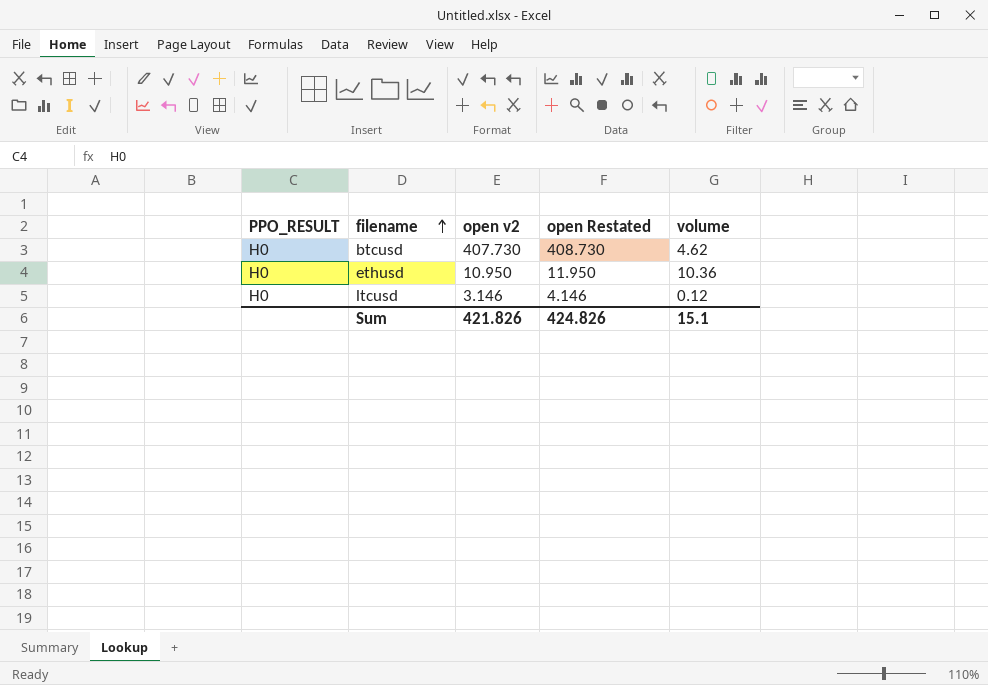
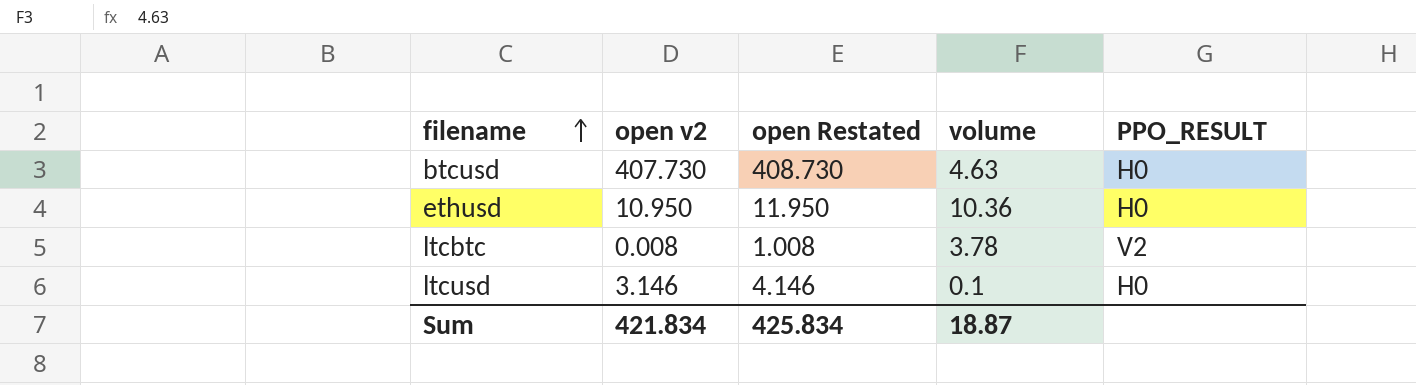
column PPO_RESULT | position: 1 -> 5
btcusd | volume: 4.62 -> 4.63
row ltcbtc: none -> 0.008 | 1.008 | 3.78 | V2
ltcusd | volume: 0.12 -> 0.1
Sum | open v2: 421.826 -> 421.834
Sum | open Restated: 424.826 -> 425.834
Sum | volume: 15.1 -> 18.87

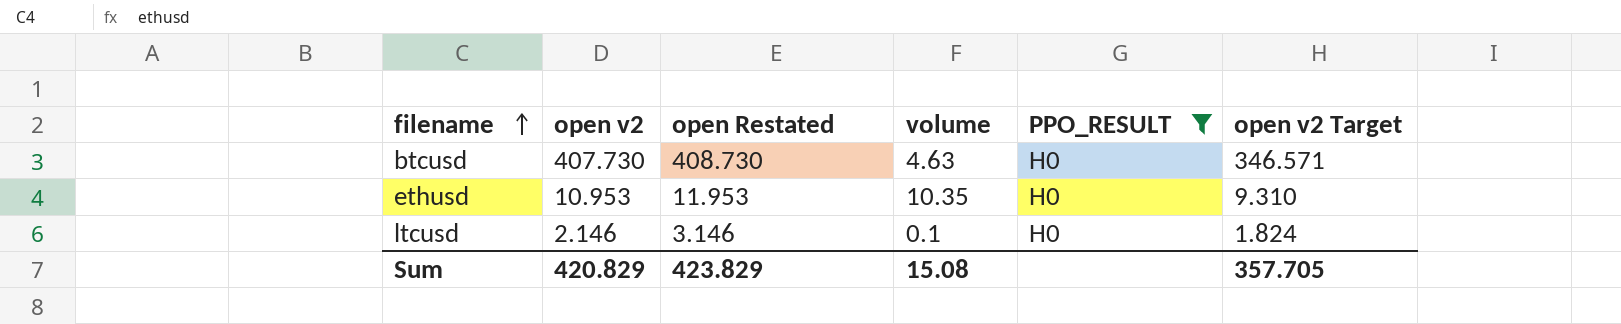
filter: none -> PPO_RESULT = H0
column open v2 Target | formula: none -> [open v2] * 0.85
ethusd | open v2: 10.950 -> 10.953
ethusd | open Restated: 11.950 -> 11.953
ethusd | volume: 10.36 -> 10.35
ltcusd | open v2: 3.146 -> 2.146
ltcusd | open Restated: 4.146 -> 3.146
Sum | open v2: 421.834 -> 420.829
Sum | open Restated: 425.834 -> 423.829
Sum | volume: 18.87 -> 15.08

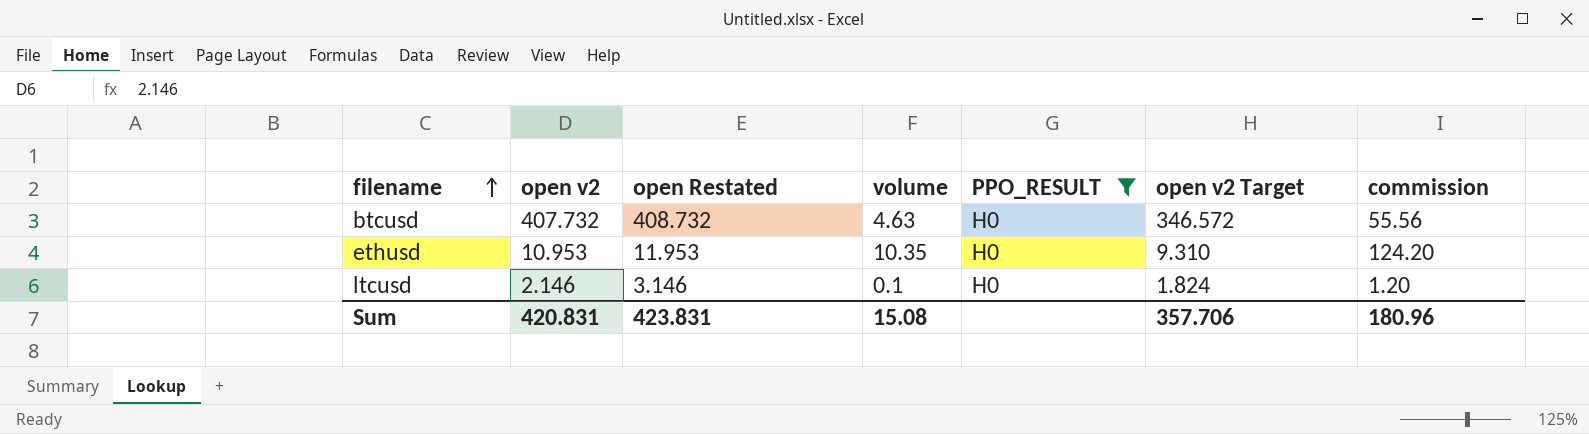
column commission | formula: none -> [volume] * 12
btcusd | open v2: 407.730 -> 407.732
btcusd | open Restated: 408.730 -> 408.732
btcusd | open v2 Target: 346.571 -> 346.572
Sum | open v2: 420.829 -> 420.831
Sum | open Restated: 423.829 -> 423.831
Sum | open v2 Target: 357.705 -> 357.706

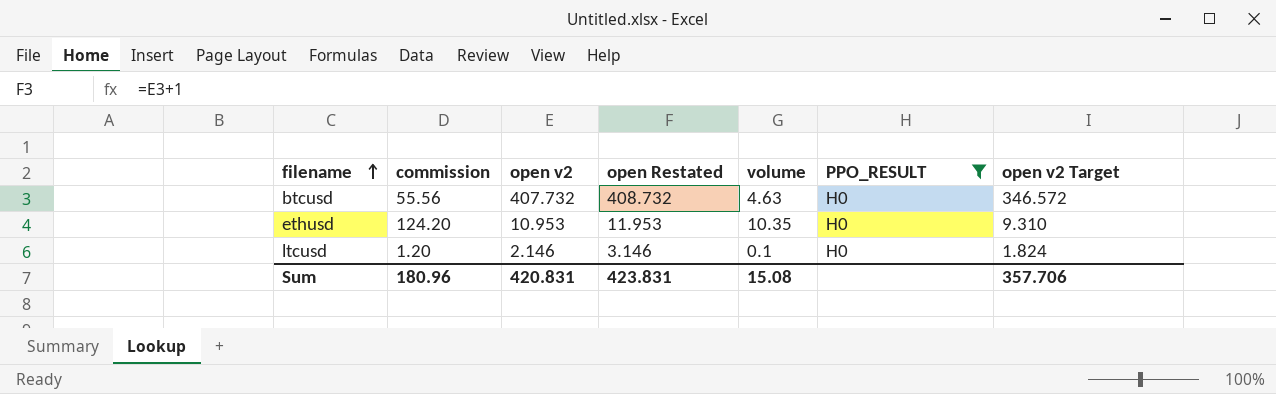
column commission | position: 7 -> 2

